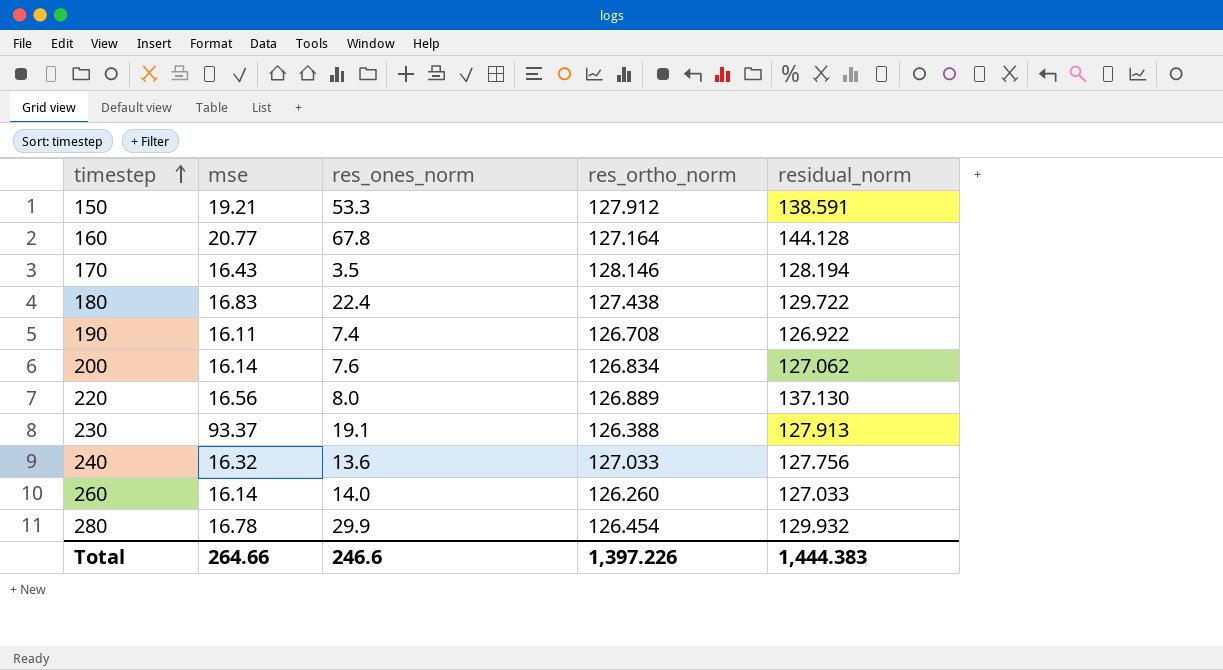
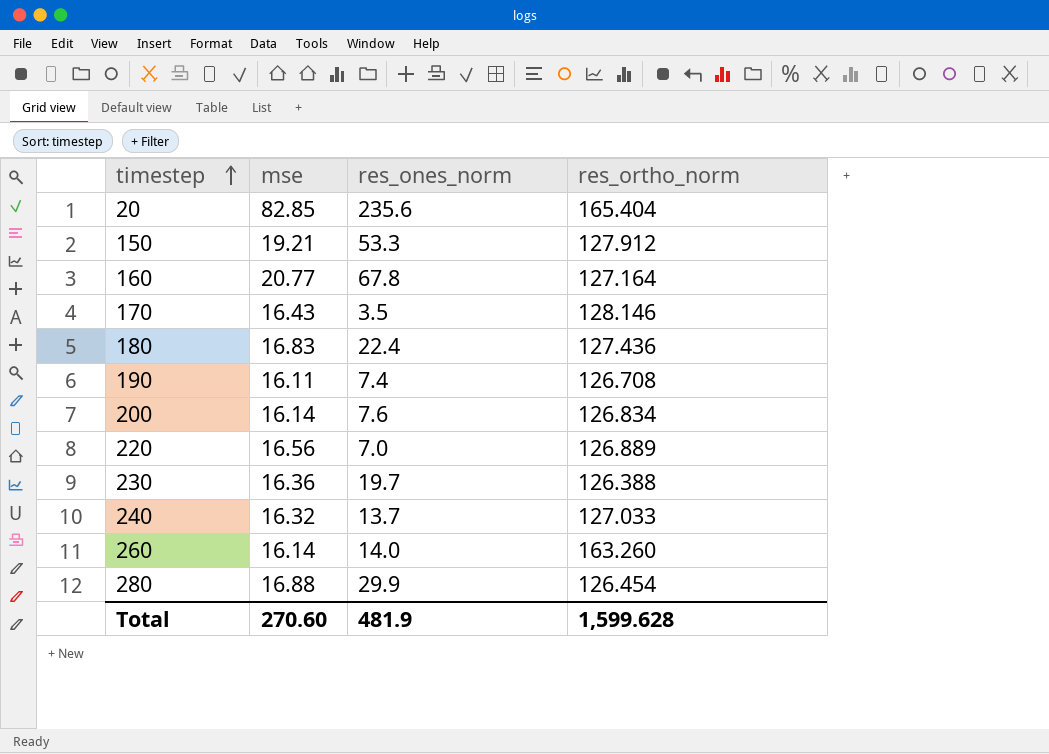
column residual_norm | position: 5 -> none
row 20: none -> 82.85 | 235.6 | 165.404
180 | res_ortho_norm: 127.438 -> 127.436
220 | res_ones_norm: 8.0 -> 7.0
230 | mse: 93.37 -> 16.36
230 | res_ones_norm: 19.1 -> 19.7
240 | res_ones_norm: 13.6 -> 13.7
260 | res_ortho_norm: 126.260 -> 163.260
280 | mse: 16.78 -> 16.88
Total | mse: 264.66 -> 270.60
Total | res_ones_norm: 246.6 -> 481.9
Total | res_ortho_norm: 1,397.226 -> 1,599.628

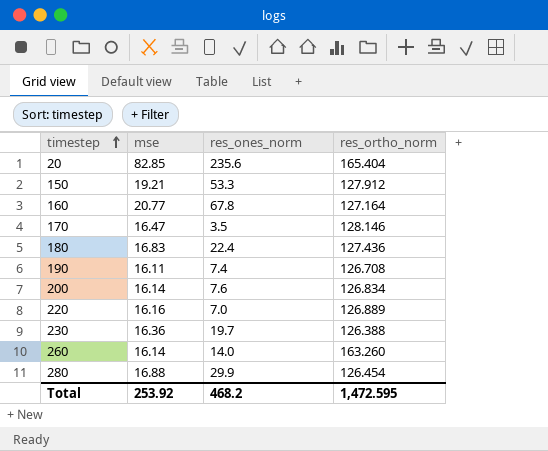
row 240: 16.32 | 13.7 | 127.033 -> none
170 | mse: 16.43 -> 16.47
220 | mse: 16.56 -> 16.16
Total | mse: 270.60 -> 253.92
Total | res_ones_norm: 481.9 -> 468.2
Total | res_ortho_norm: 1,599.628 -> 1,472.595

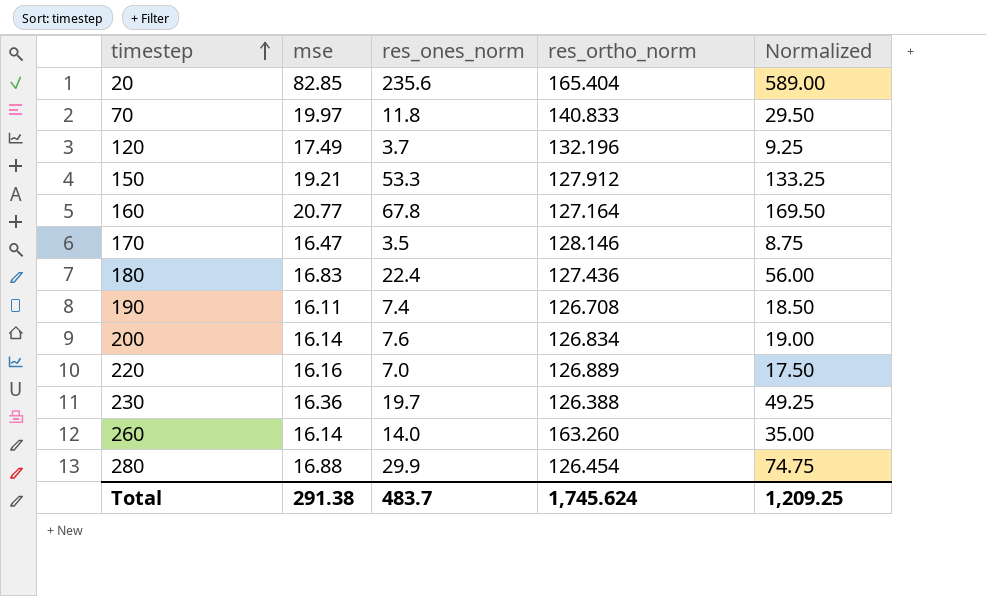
column Normalized | formula: none -> [res_ones_norm] * 2.5
row 70: none -> 19.97 | 11.8 | 140.833 | 29.50
row 120: none -> 17.49 | 3.7 | 132.196 | 9.25
Total | mse: 253.92 -> 291.38
Total | res_ones_norm: 468.2 -> 483.7
Total | res_ortho_norm: 1,472.595 -> 1,745.624

